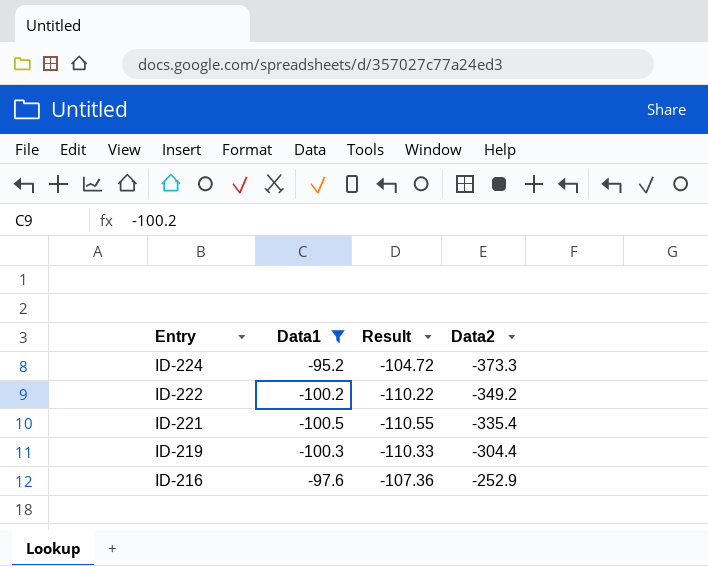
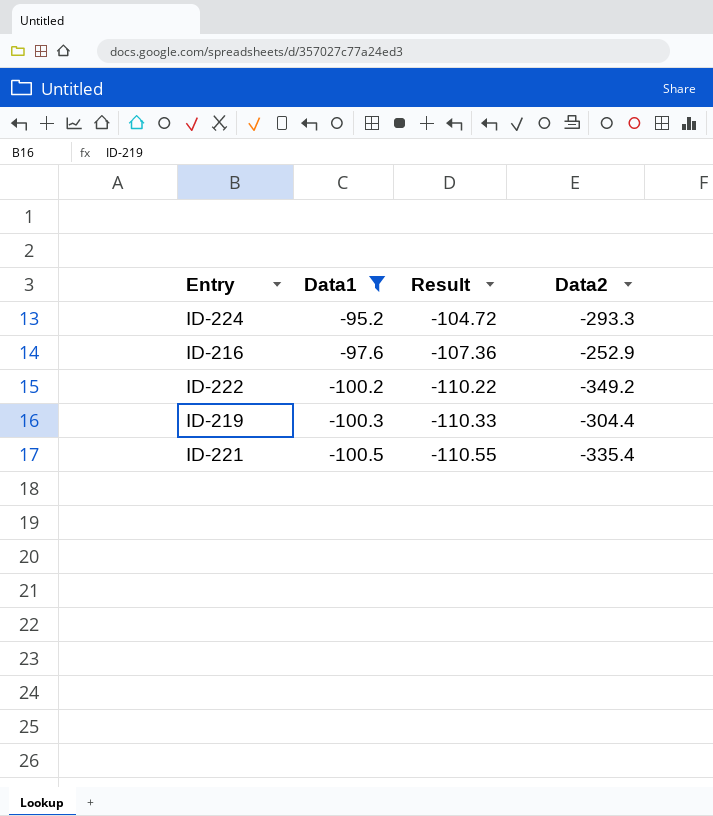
row order: Entry descending -> Data1 descending
ID-224 | Data2: -373.3 -> -293.3

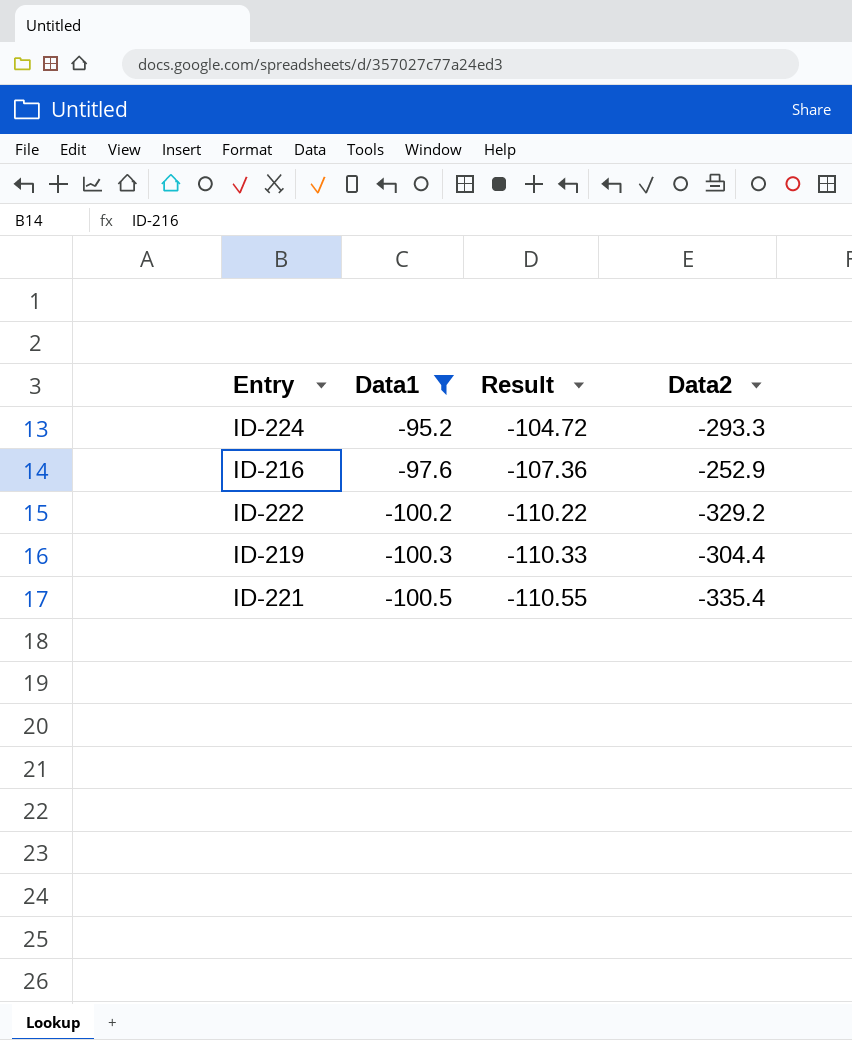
ID-222 | Data2: -349.2 -> -329.2

